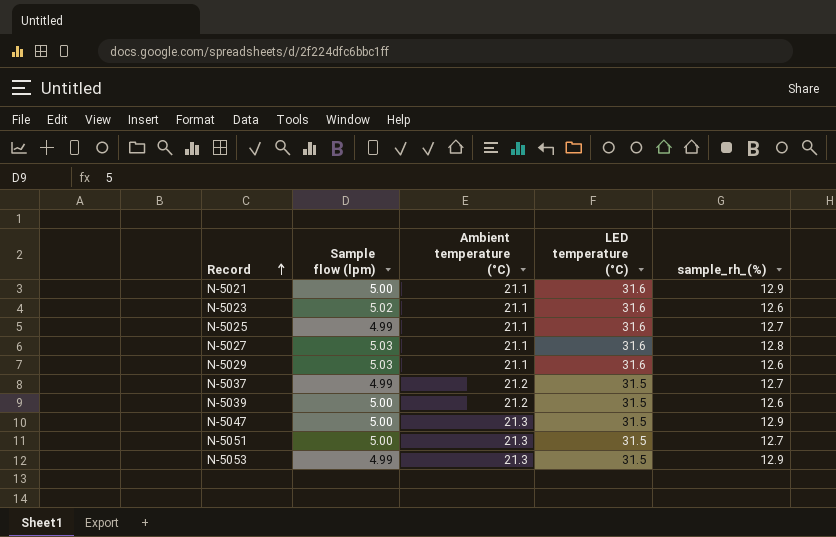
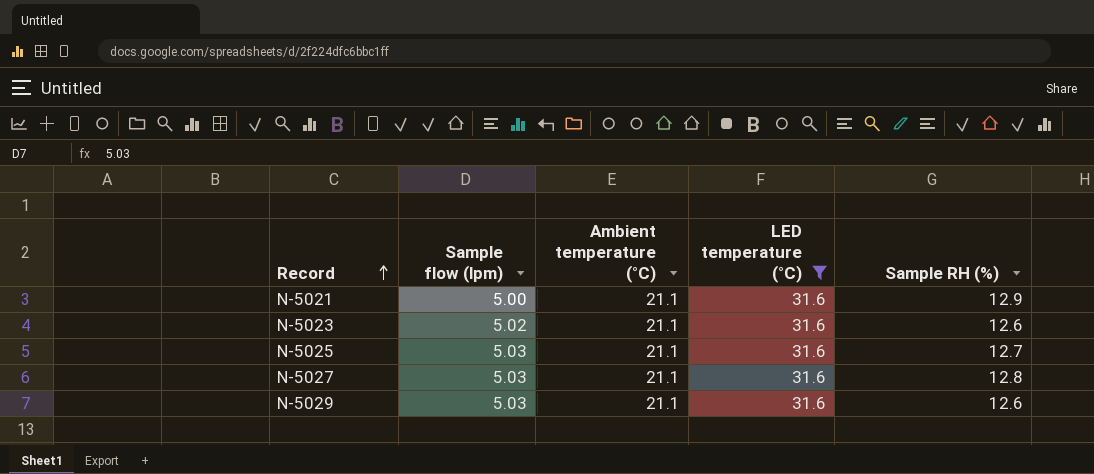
filter: none -> LED temperature (°C) = 31.6
column name: sample_rh_(%) -> Sample RH (%)
N-5025 | Sample flow (lpm): 4.99 -> 5.03

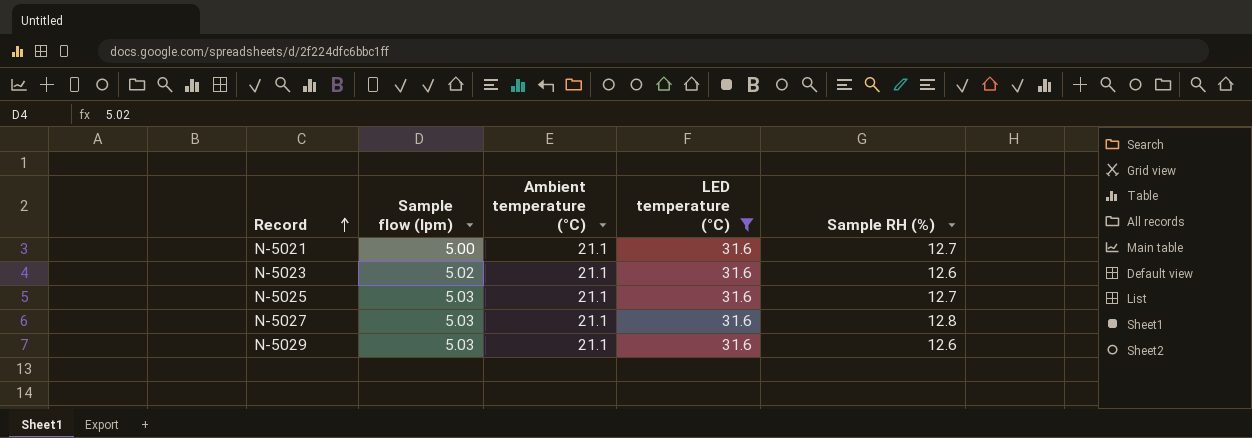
N-5021 | Sample RH (%): 12.9 -> 12.7

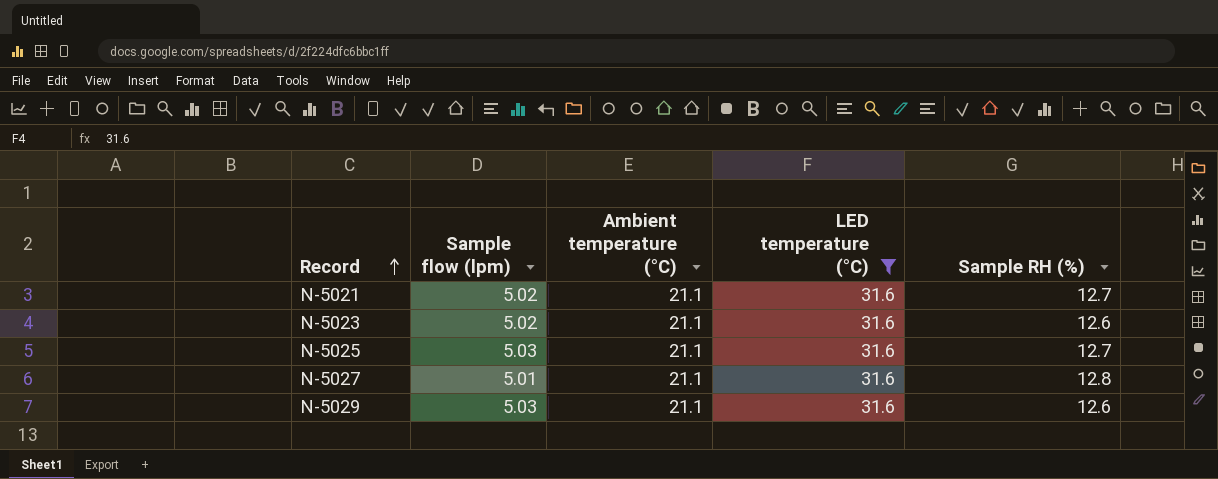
N-5021 | Sample flow (lpm): 5.00 -> 5.02
N-5027 | Sample flow (lpm): 5.03 -> 5.01

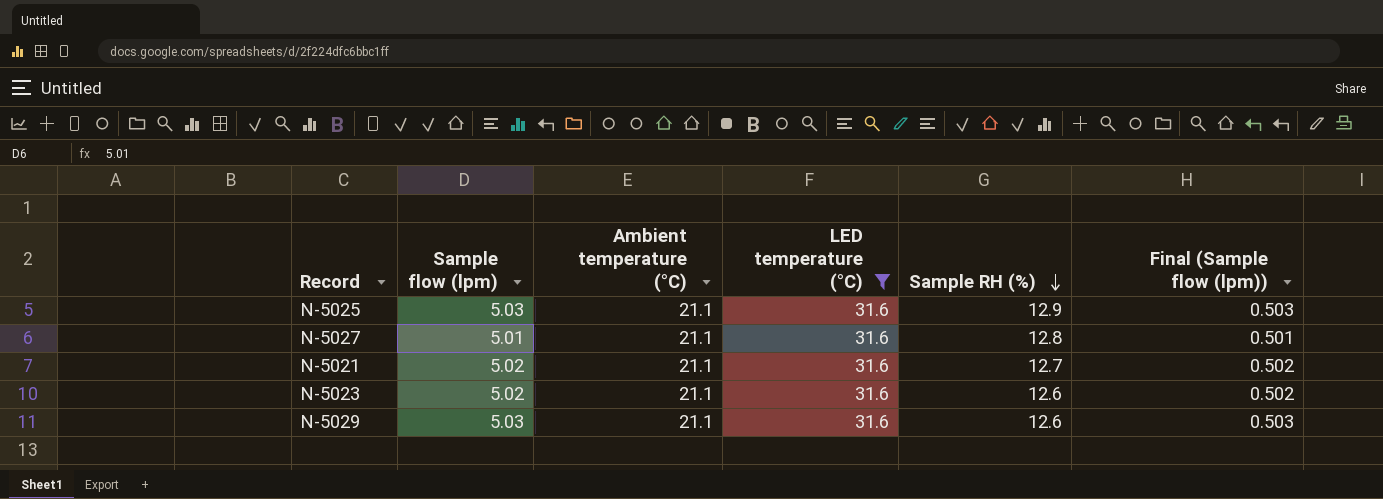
row order: Record ascending -> Sample RH (%) descending
column Final (Sample flow (lpm)) | formula: none -> [Sample flow (lpm)] * 0.1
N-5025 | Sample RH (%): 12.7 -> 12.9

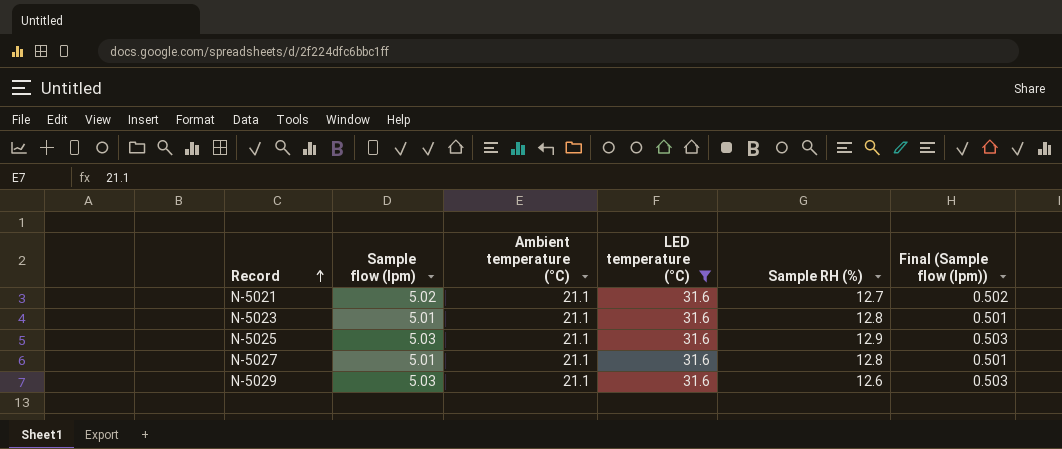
row order: Sample RH (%) descending -> Record ascending
N-5023 | Sample flow (lpm): 5.02 -> 5.01
N-5023 | Sample RH (%): 12.6 -> 12.8
N-5023 | Final (Sample flow (lpm)): 0.502 -> 0.501

